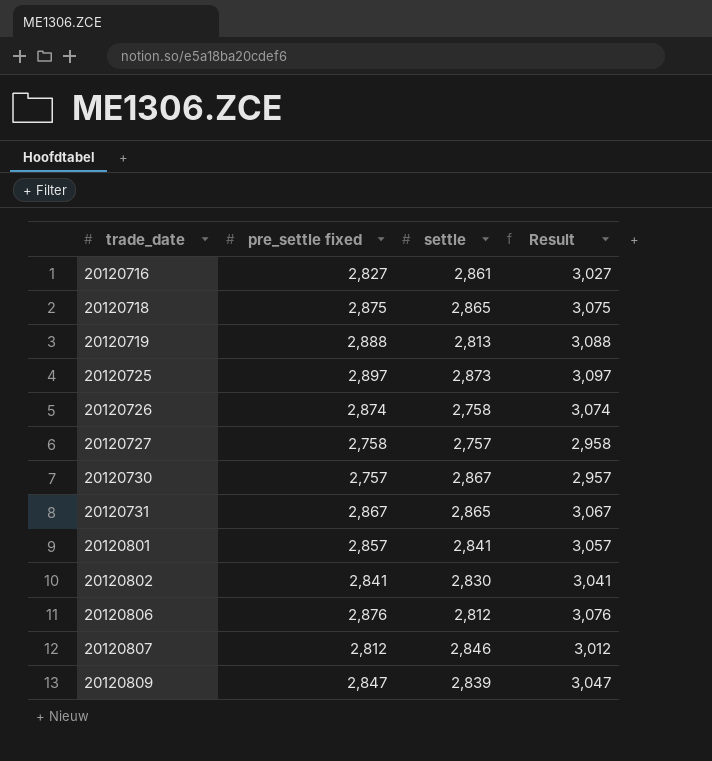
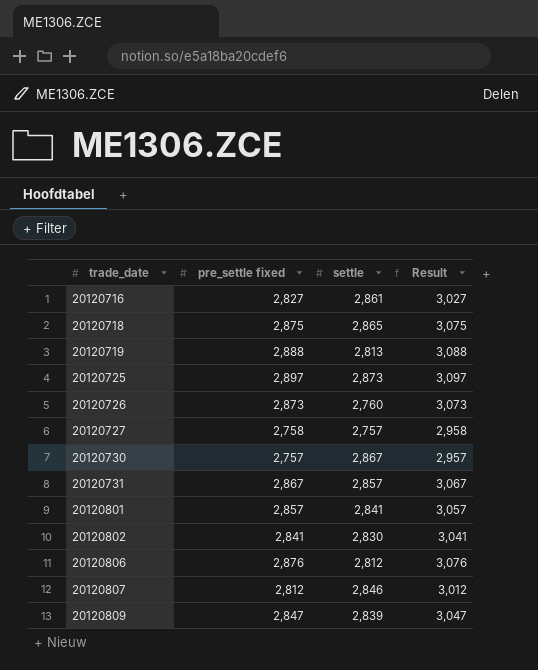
20120726 | pre_settle fixed: 2,874 -> 2,873
20120726 | settle: 2,758 -> 2,760
20120726 | Result: 3,074 -> 3,073
20120731 | settle: 2,865 -> 2,857

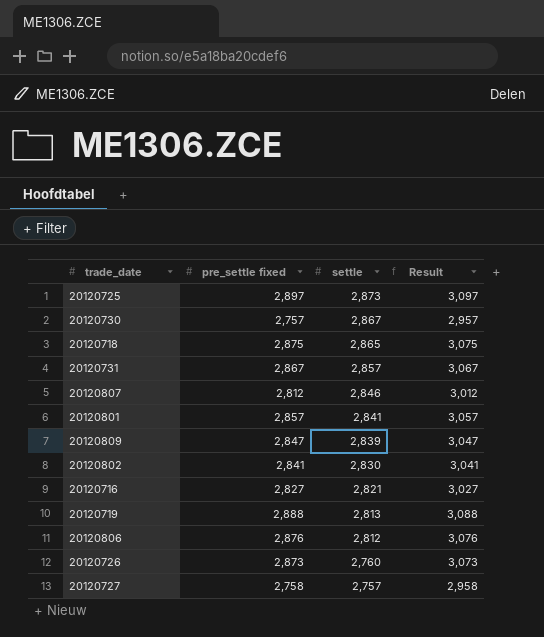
row order: trade_date ascending -> settle descending
20120716 | settle: 2,861 -> 2,821

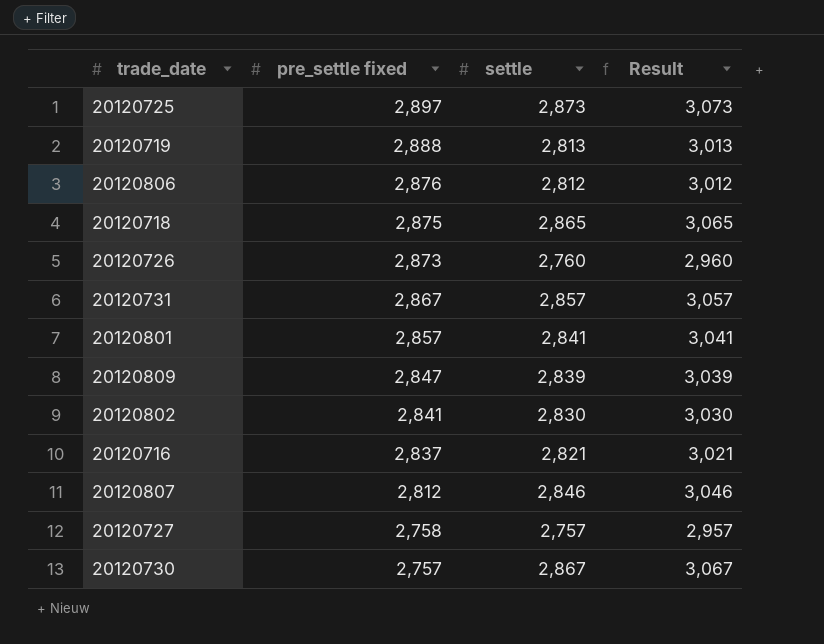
row order: settle descending -> pre_settle fixed descending
column Result | formula: [pre_settle fixed] + 200 -> [settle] + 200
20120716 | pre_settle fixed: 2,827 -> 2,837

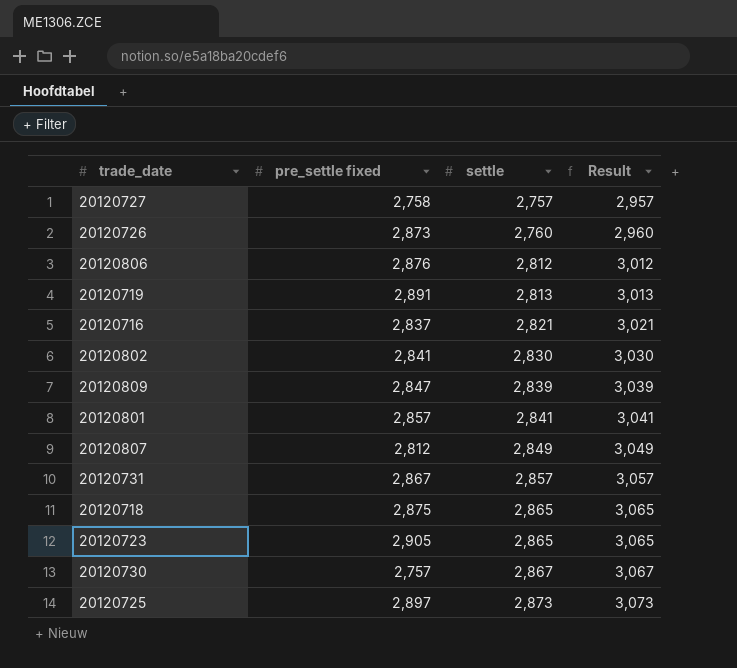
row order: pre_settle fixed descending -> settle ascending
20120719 | pre_settle fixed: 2,888 -> 2,891
20120807 | settle: 2,846 -> 2,849
20120807 | Result: 3,046 -> 3,049
row 20120723: none -> 2,905 | 2,865 | 3,065

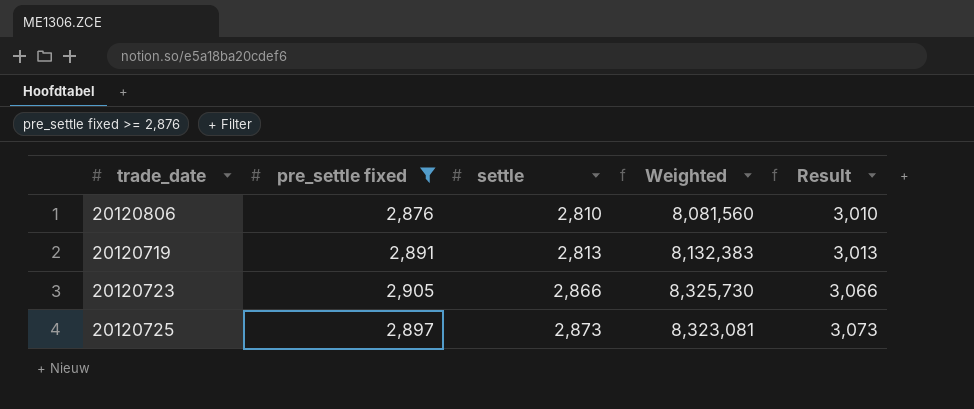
filter: none -> pre_settle fixed >= 2,876
column Weighted | formula: none -> [pre_settle fixed] * [settle]
20120806 | settle: 2,812 -> 2,810
20120806 | Result: 3,012 -> 3,010
20120723 | settle: 2,865 -> 2,866
20120723 | Result: 3,065 -> 3,066

